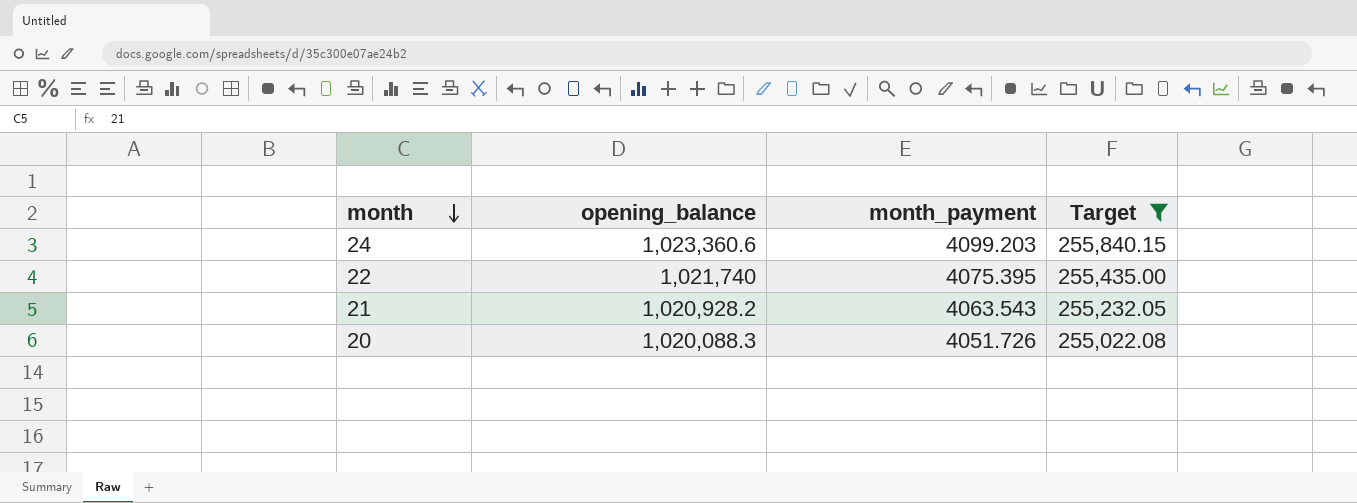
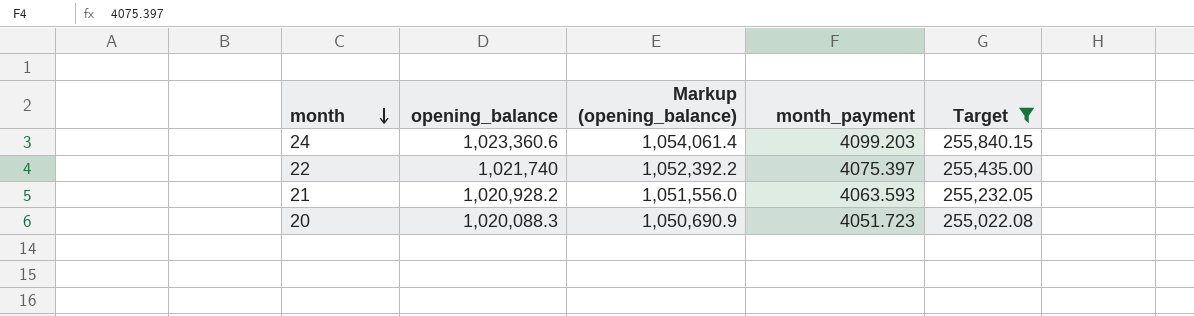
column Markup (opening_balance) | formula: none -> [opening_balance] * 1.03
22 | month_payment: 4075.395 -> 4075.397
21 | month_payment: 4063.543 -> 4063.593
20 | month_payment: 4051.726 -> 4051.723

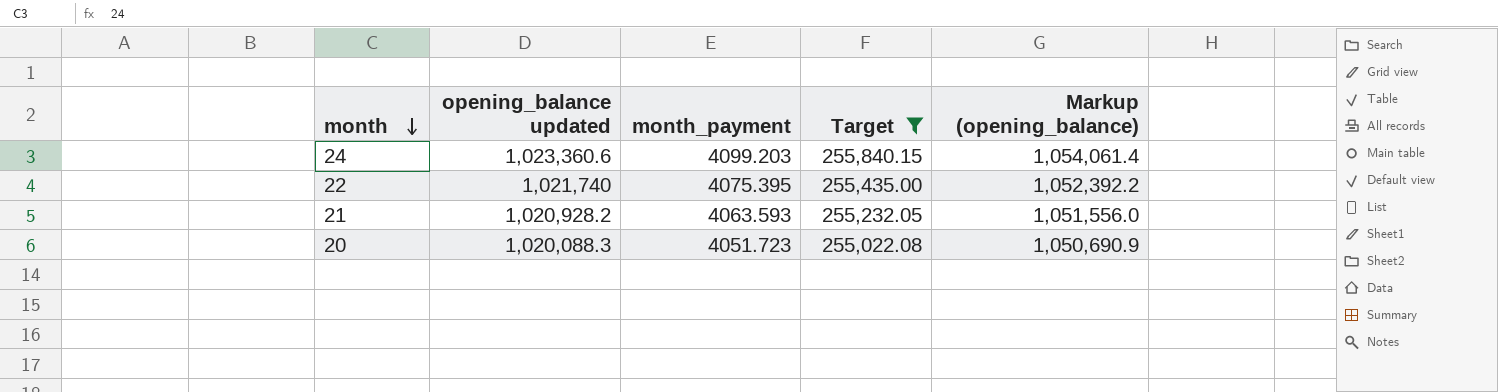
column name: opening_balance -> opening_balance updated
column Markup (opening_balance) | position: 3 -> 5
22 | month_payment: 4075.397 -> 4075.395

